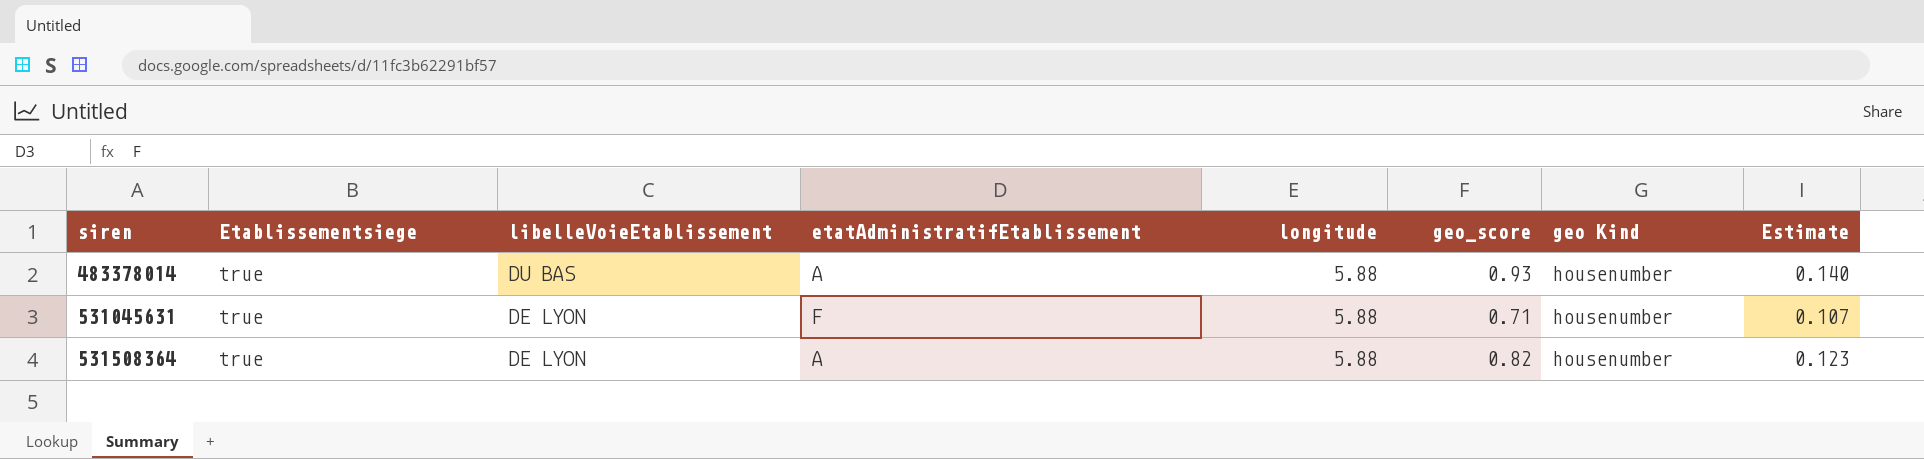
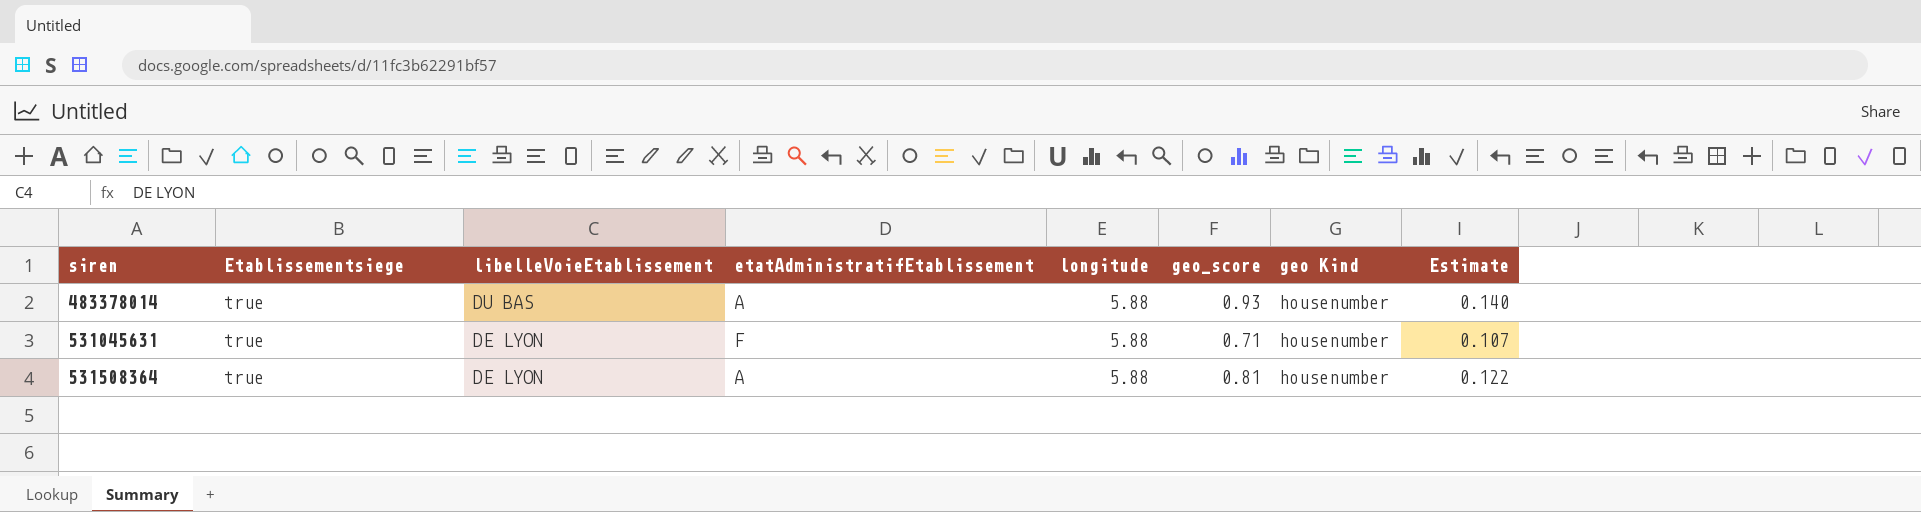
531508364 | geo_score: 0.82 -> 0.81
531508364 | Estimate: 0.123 -> 0.122

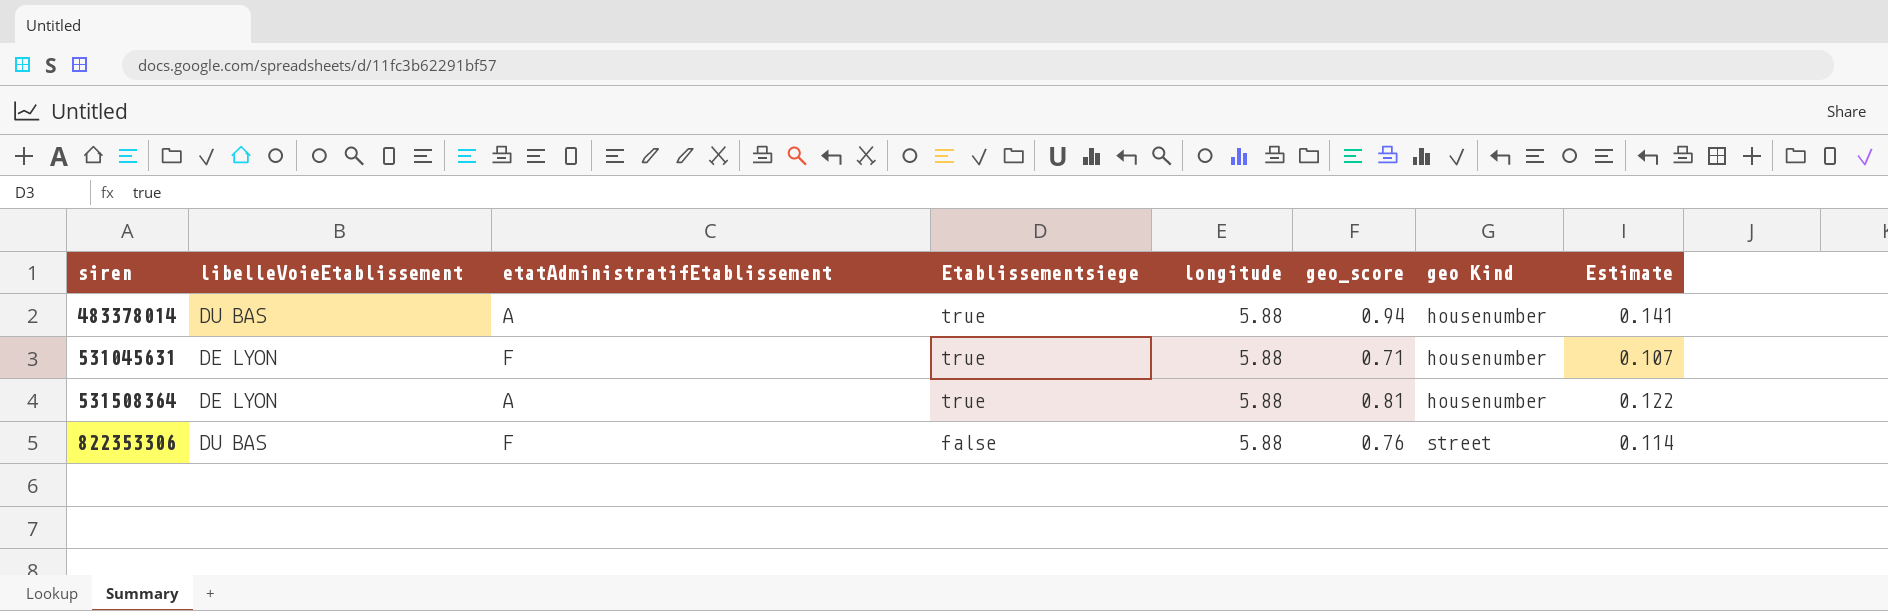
column Etablissementsiege | position: 2 -> 4
483378014 | geo_score: 0.93 -> 0.94
483378014 | Estimate: 0.140 -> 0.141
row 822353306: none -> DU BAS | F | false | 5.88 | 0.76 | street | 0.114

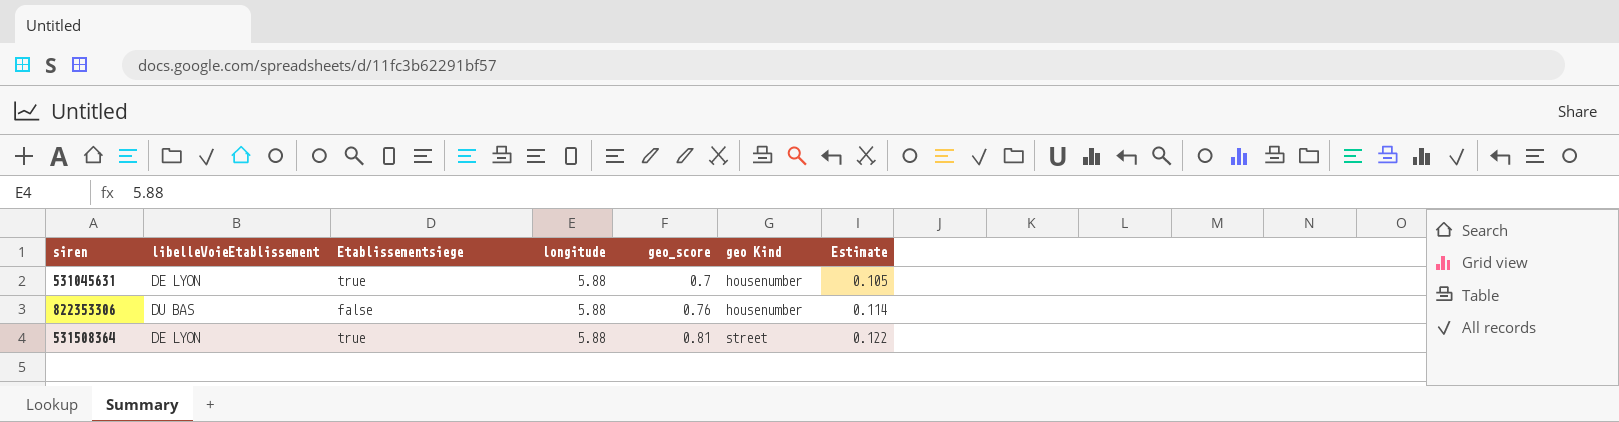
row order: siren ascending -> geo_score ascending
column etatAdministratifEtablissement | position: 3 -> none
row 483378014: DU BAS | A | true | 5.88 | 0.94 | housenumber | 0.141 -> none
531045631 | geo_score: 0.71 -> 0.7
531045631 | Estimate: 0.107 -> 0.105
822353306 | geo Kind: street -> housenumber
531508364 | geo Kind: housenumber -> street

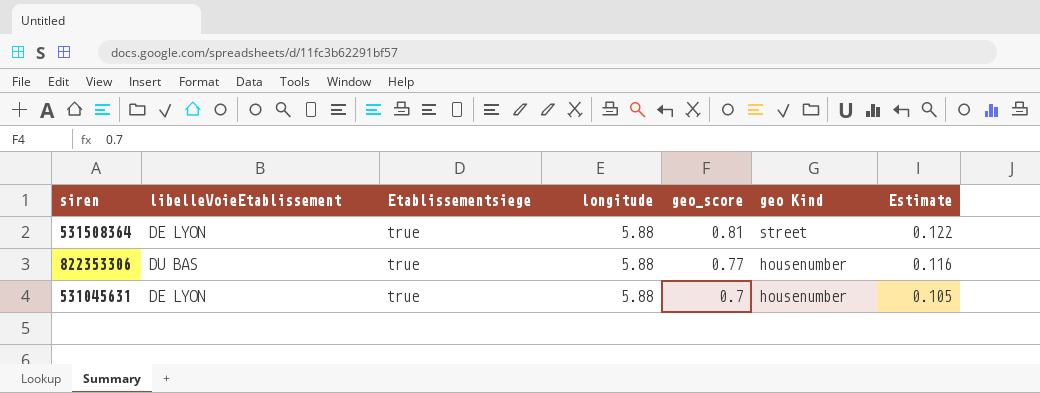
row order: geo_score ascending -> geo_score descending
822353306 | Etablissementsiege: false -> true
822353306 | geo_score: 0.76 -> 0.77
822353306 | Estimate: 0.114 -> 0.116

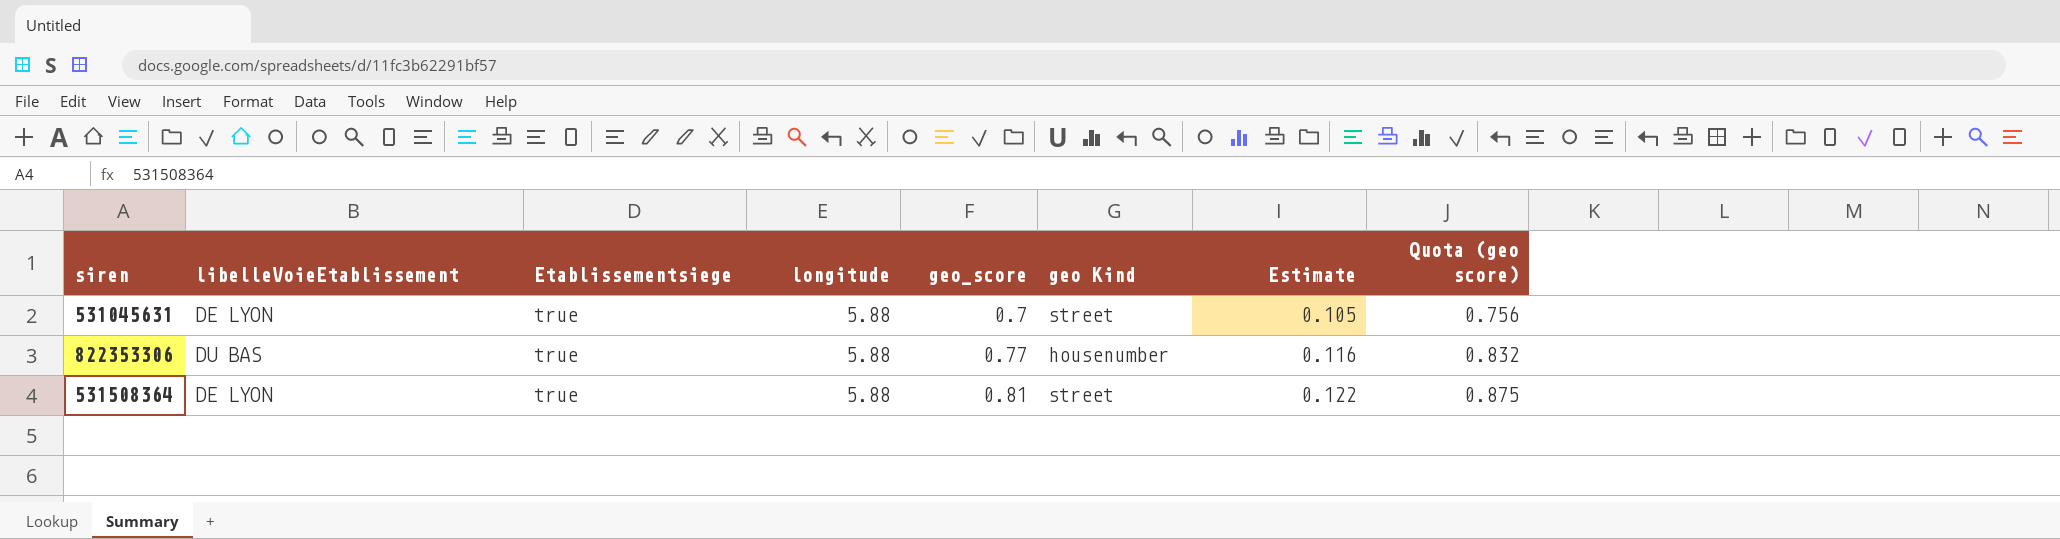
row order: geo_score descending -> geo_score ascending
column Quota (geo score) | formula: none -> [geo_score] * 1.08
531045631 | geo Kind: housenumber -> street

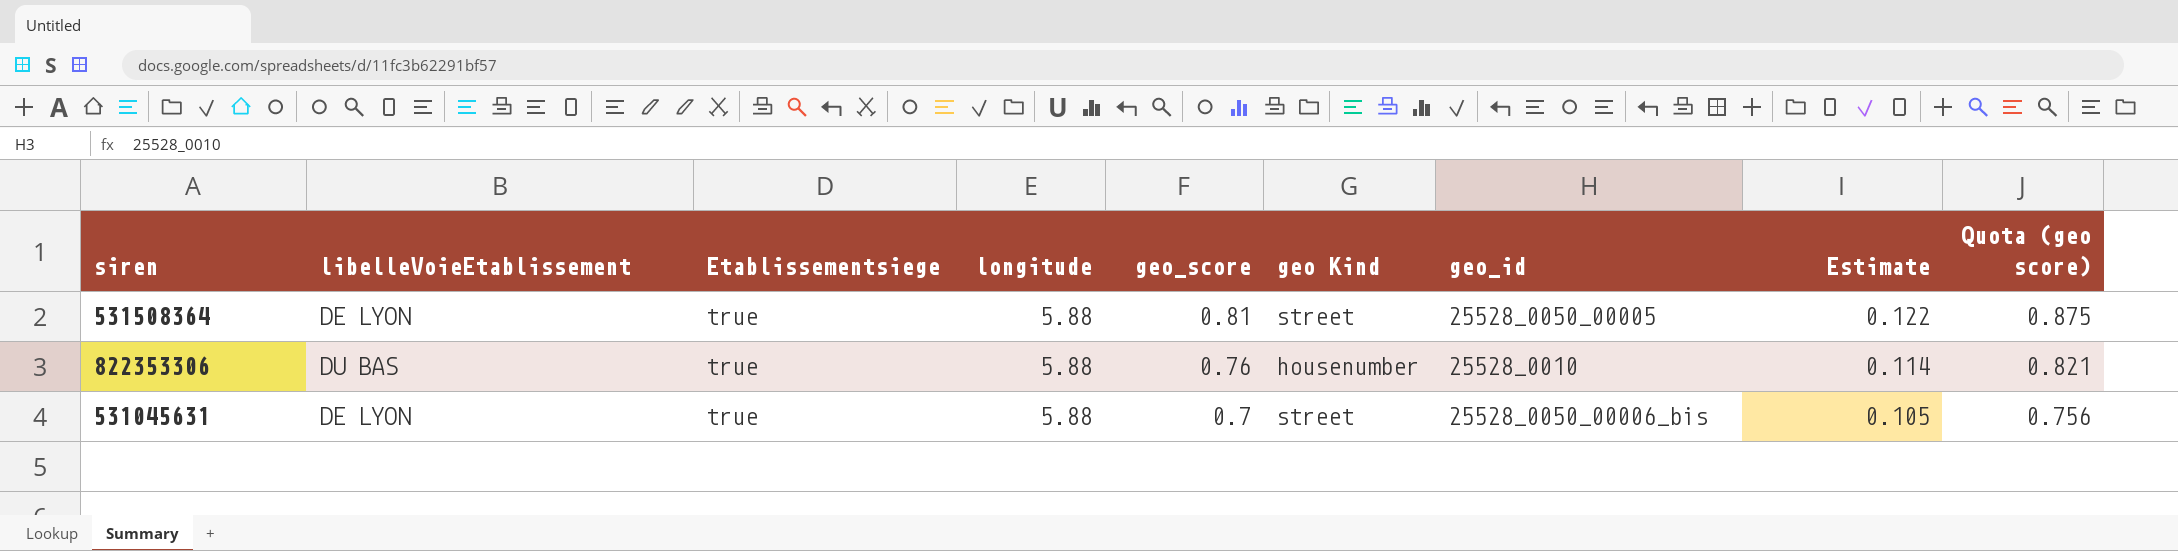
row order: geo_score ascending -> geo_score descending
column geo_id | position: none -> 7
822353306 | geo_score: 0.77 -> 0.76
822353306 | Estimate: 0.116 -> 0.114
822353306 | Quota (geo score): 0.832 -> 0.821

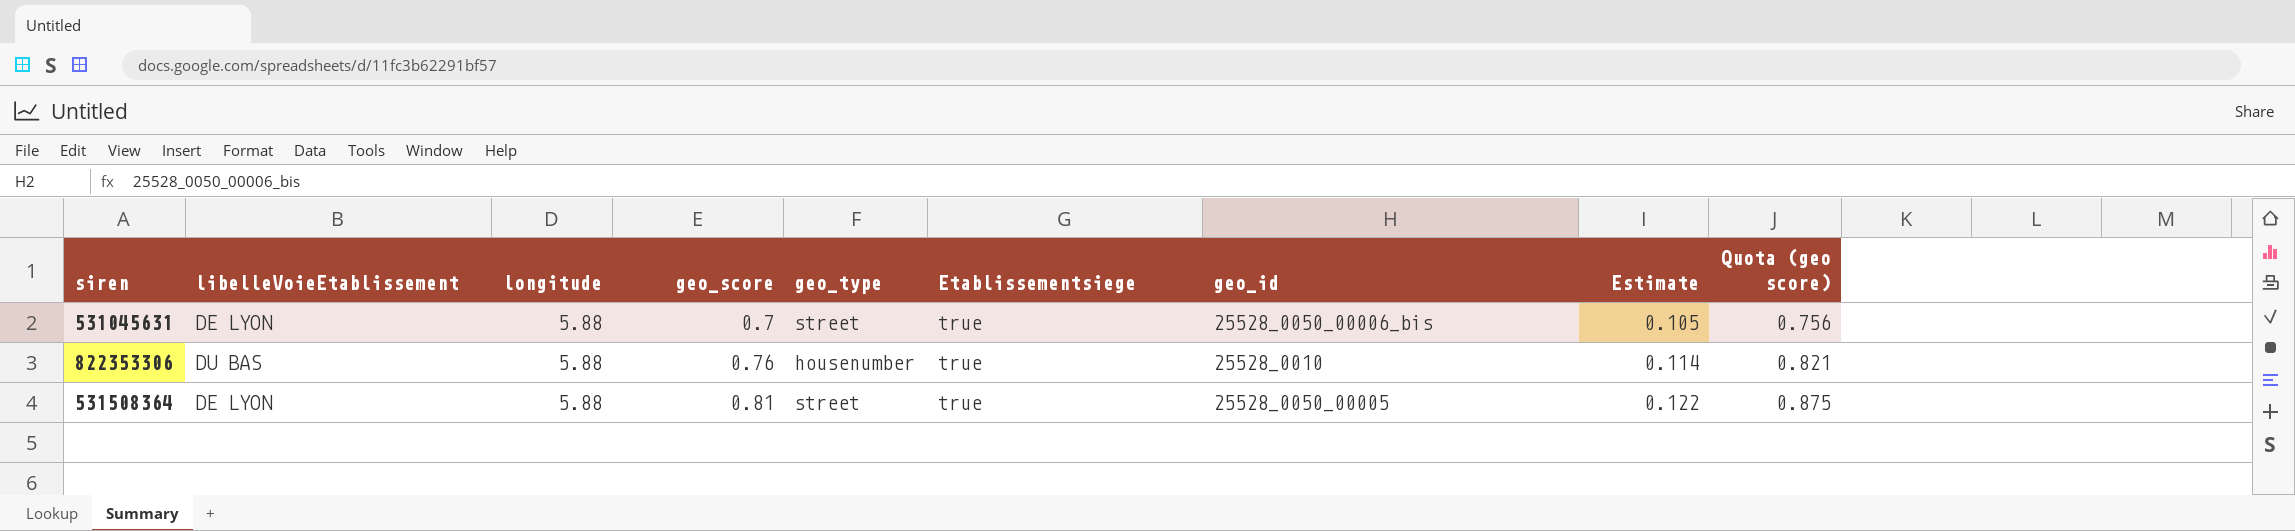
row order: geo_score descending -> geo_score ascending
column name: geo Kind -> geo_type
column Etablissementsiege | position: 3 -> 6

